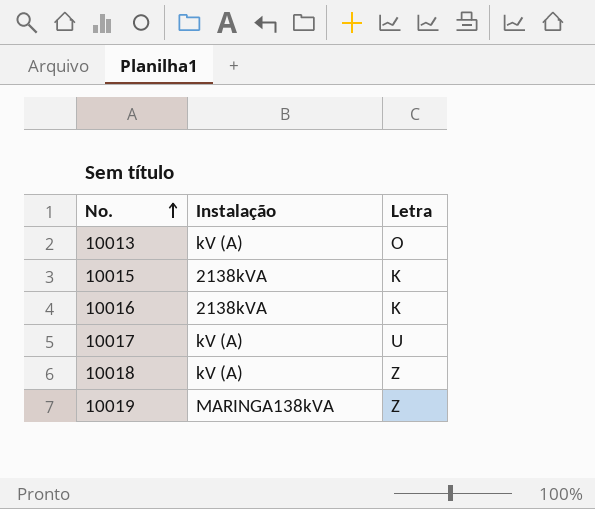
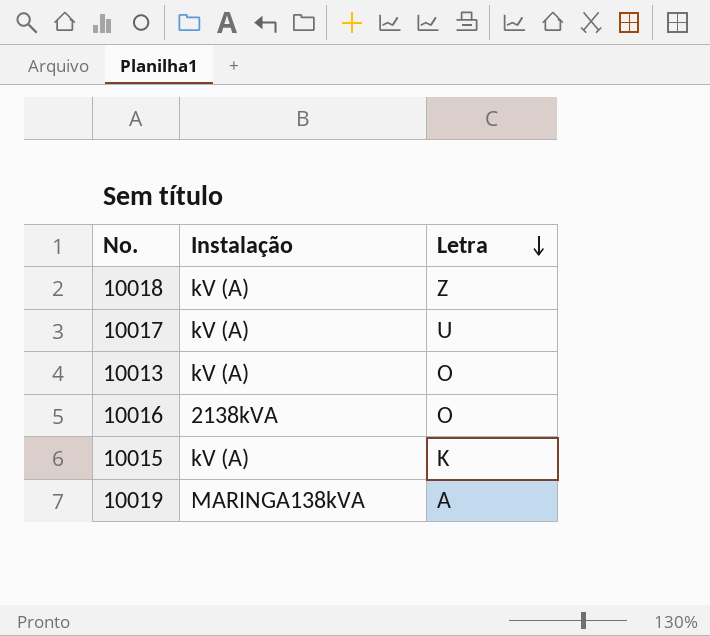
row order: No. ascending -> Letra descending
10016 | Letra: K -> O
10015 | Instalação: 2138kVA -> kV (A)
10019 | Letra: Z -> A

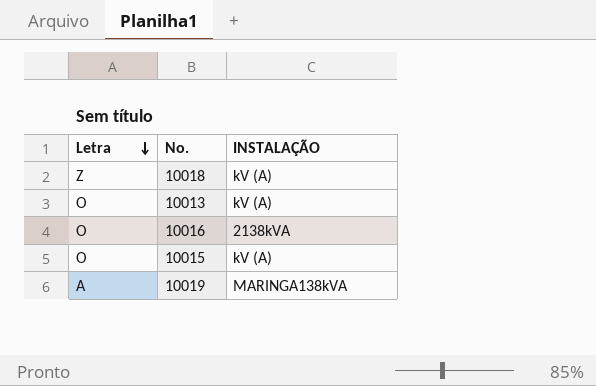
column Letra | position: 3 -> 1
column name: Instalação -> INSTALAÇÃO
row 10017: kV (A) | U -> none
10015 | Letra: K -> O

